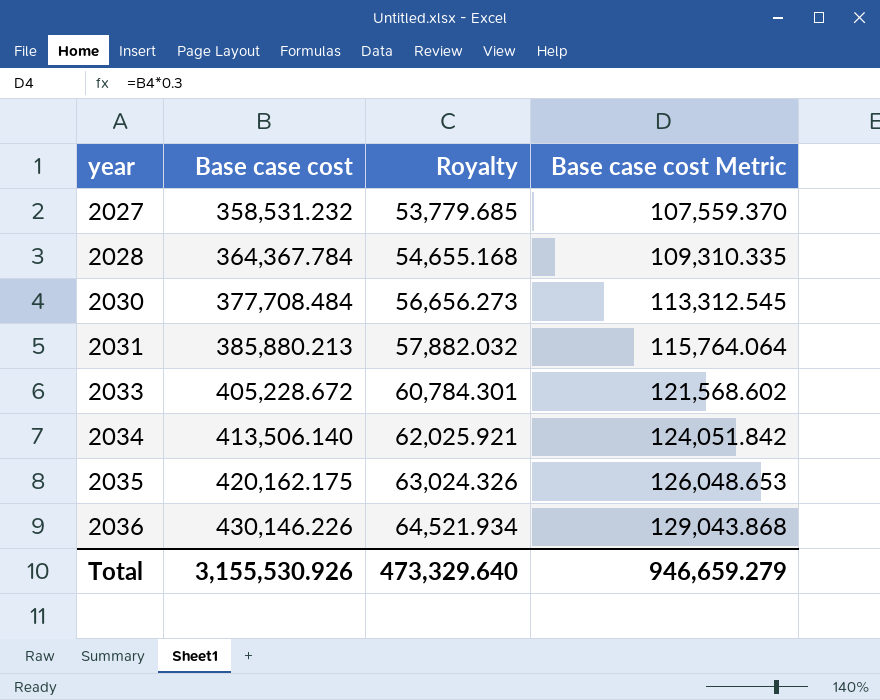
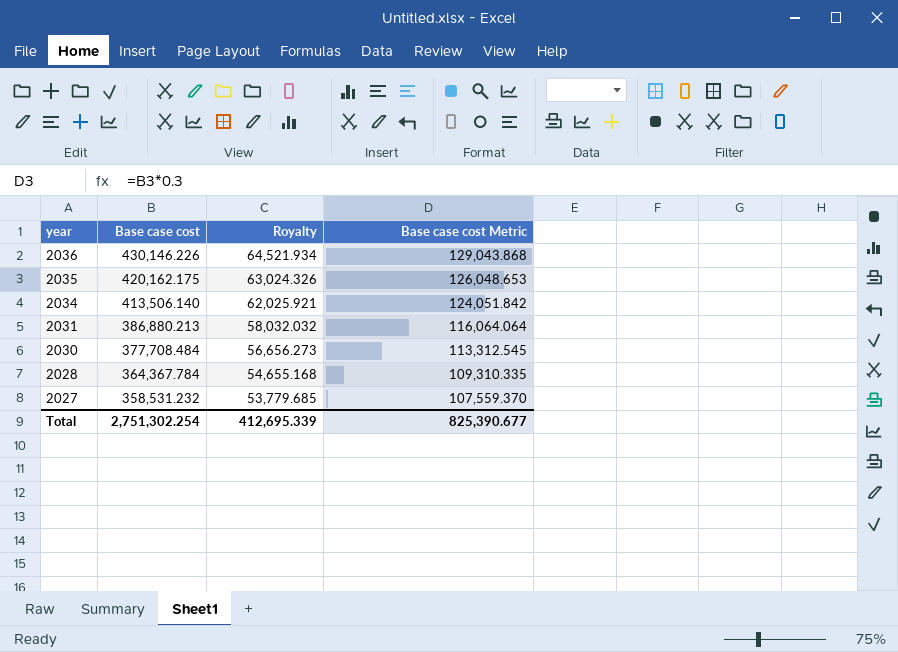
row order: year ascending -> year descending
row 2033: 405,228.672 | 60,784.301 | 121,568.602 -> none
2031 | Base case cost: 385,880.213 -> 386,880.213
2031 | Royalty: 57,882.032 -> 58,032.032
2031 | Base case cost Metric: 115,764.064 -> 116,064.064
Total | Base case cost: 3,155,530.926 -> 2,751,302.254
Total | Royalty: 473,329.640 -> 412,695.339
Total | Base case cost Metric: 946,659.279 -> 825,390.677

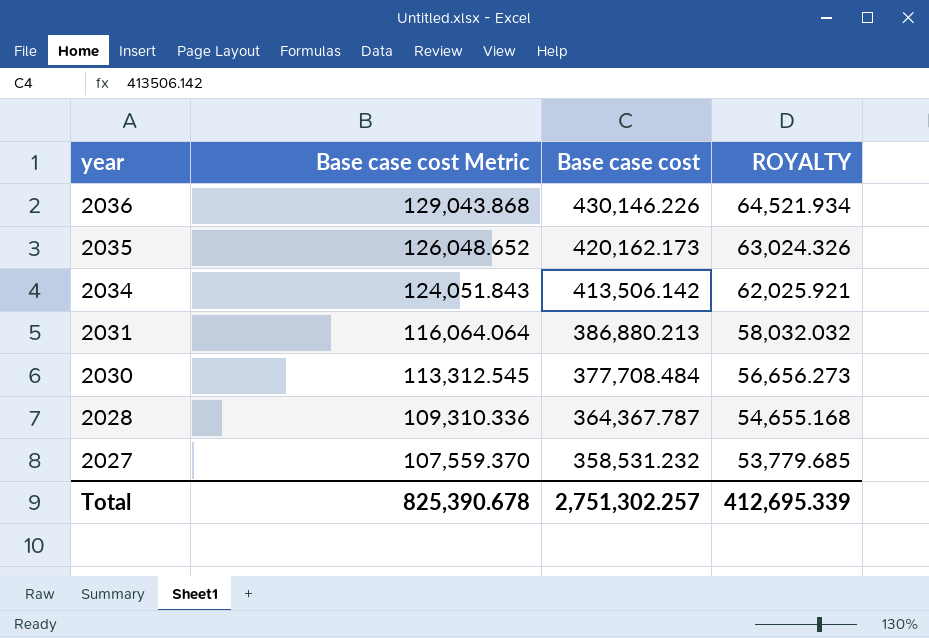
column Base case cost Metric | position: 4 -> 2
column name: Royalty -> ROYALTY
2035 | Base case cost Metric: 126,048.653 -> 126,048.652
2035 | Base case cost: 420,162.175 -> 420,162.173
2034 | Base case cost Metric: 124,051.842 -> 124,051.843
2034 | Base case cost: 413,506.140 -> 413,506.142
2028 | Base case cost Metric: 109,310.335 -> 109,310.336
2028 | Base case cost: 364,367.784 -> 364,367.787
Total | Base case cost Metric: 825,390.677 -> 825,390.678
Total | Base case cost: 2,751,302.254 -> 2,751,302.257

